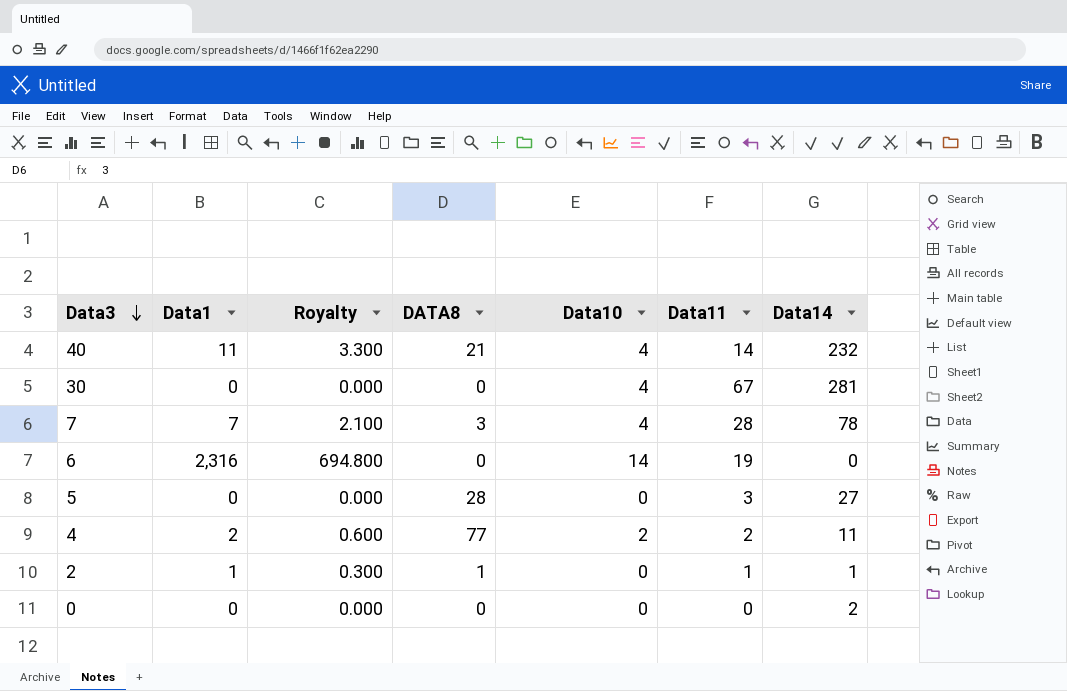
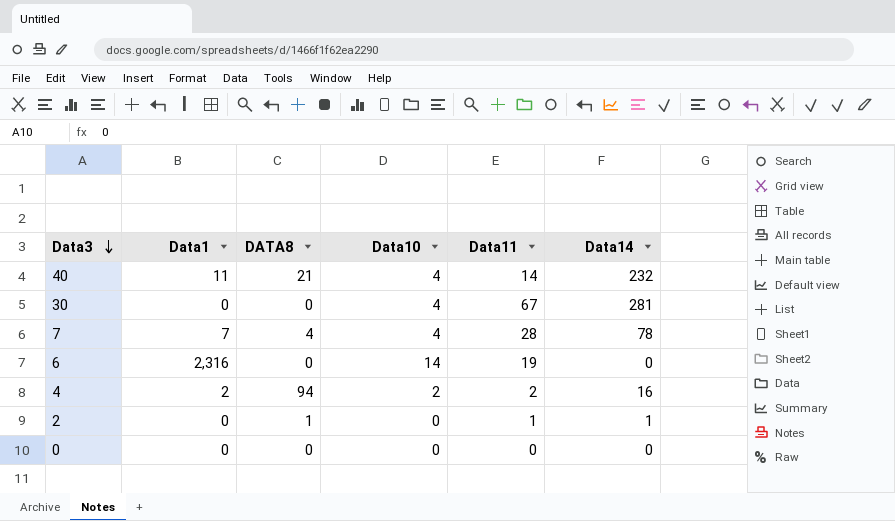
column Royalty | formula: [Data1] * 0.3 -> none
row 5: 0 | 0.000 | 28 | 0 | 3 | 27 -> none
7 | DATA8: 3 -> 4
4 | DATA8: 77 -> 94
4 | Data14: 11 -> 16
2 | Data1: 1 -> 0
0 | Data14: 2 -> 0

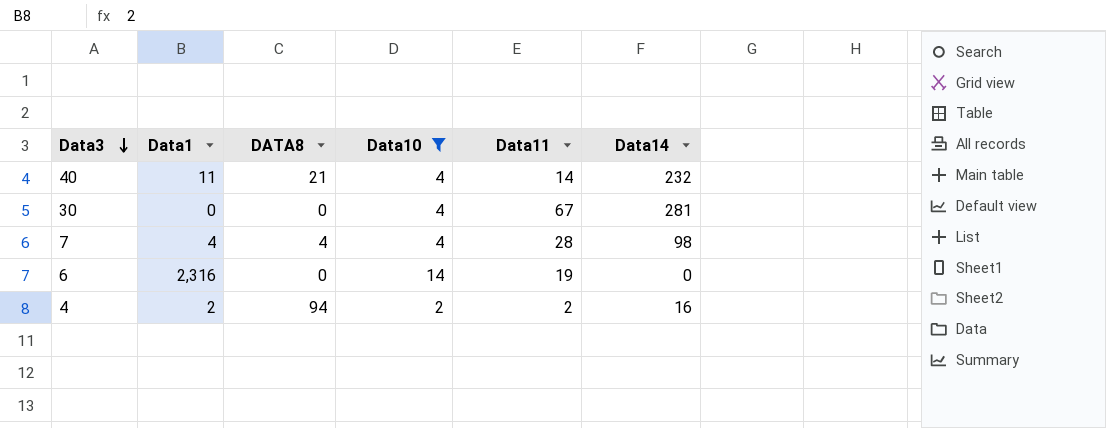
filter: none -> Data10 != 0
7 | Data1: 7 -> 4
7 | Data14: 78 -> 98

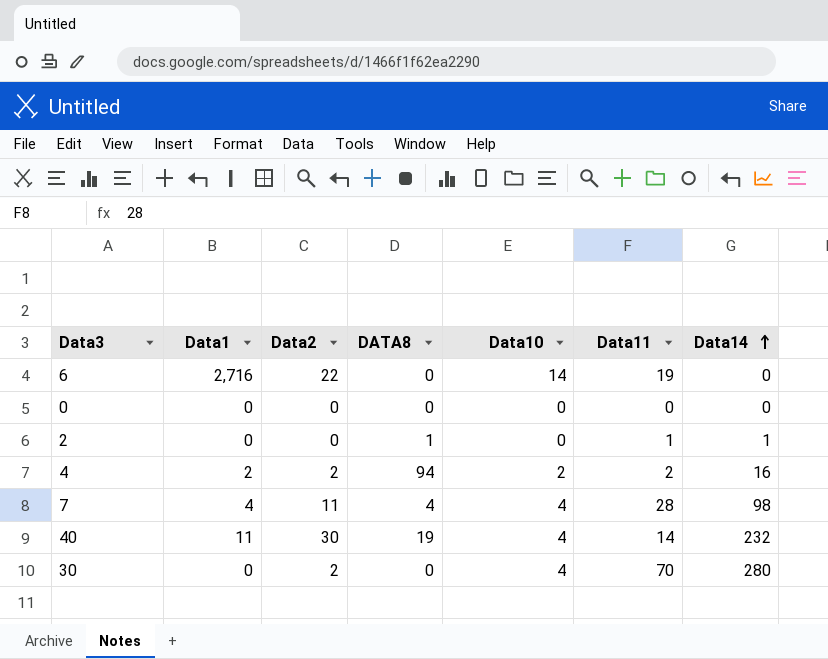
filter: Data10 != 0 -> none
row order: Data3 descending -> Data14 ascending
column Data2 | position: none -> 3
6 | Data1: 2,316 -> 2,716
40 | DATA8: 21 -> 19
30 | Data11: 67 -> 70
30 | Data14: 281 -> 280

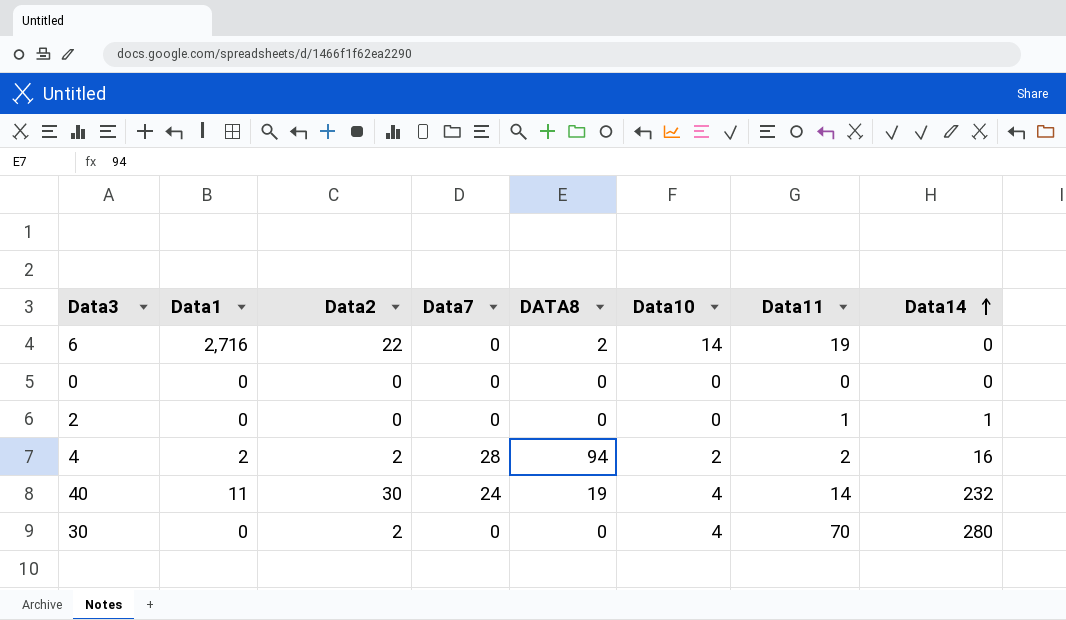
column Data7 | position: none -> 4
row 7: 4 | 11 | 4 | 4 | 28 | 98 -> none
6 | DATA8: 0 -> 2
2 | DATA8: 1 -> 0

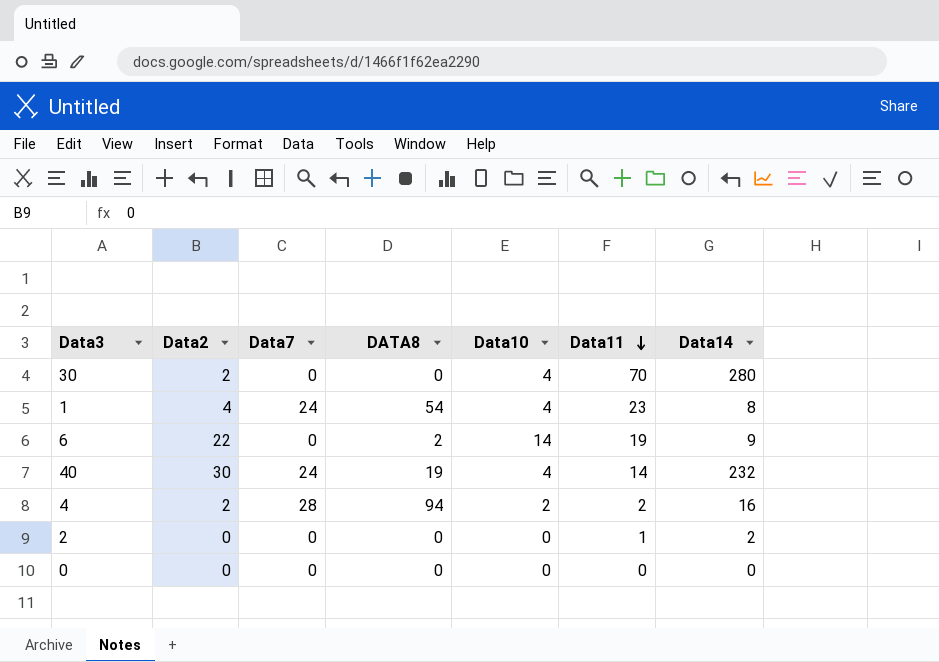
row order: Data14 ascending -> Data11 descending
column Data1 | position: 2 -> none
row 1: none -> 4 | 24 | 54 | 4 | 23 | 8
6 | Data14: 0 -> 9
2 | Data14: 1 -> 2

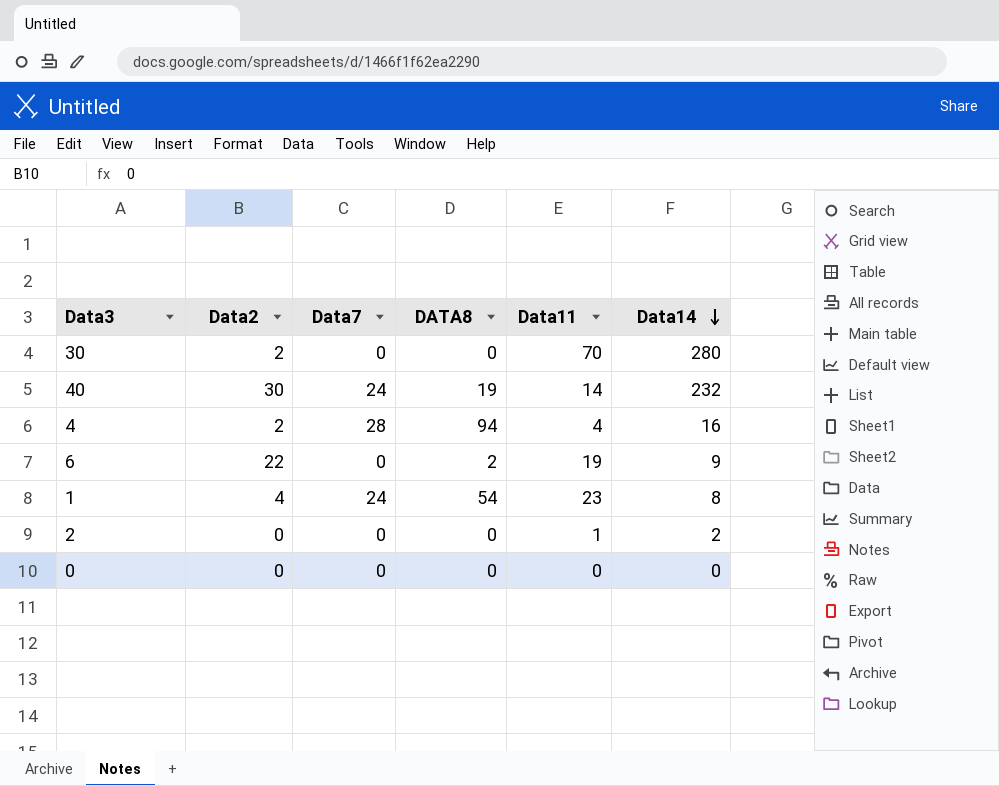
row order: Data11 descending -> Data14 descending
column Data10 | position: 5 -> none
4 | Data11: 2 -> 4

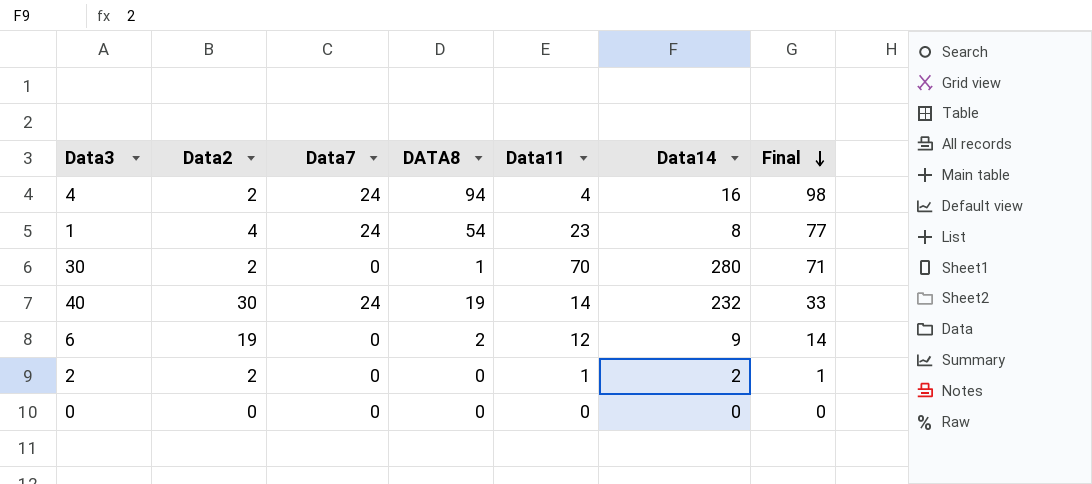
row order: Data14 descending -> Final descending
column Final | formula: none -> [DATA8] + [Data11]
4 | Data7: 28 -> 24
30 | DATA8: 0 -> 1
6 | Data2: 22 -> 19
6 | Data11: 19 -> 12
2 | Data2: 0 -> 2

